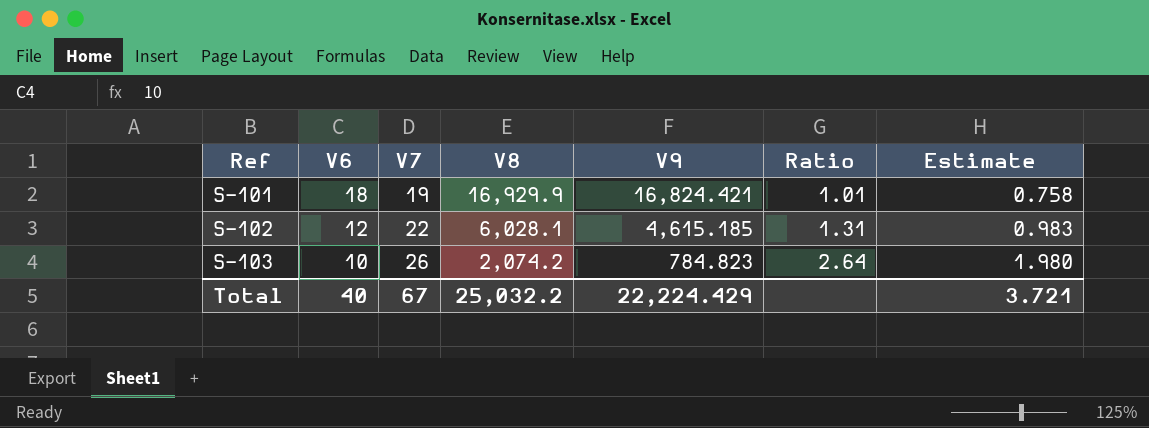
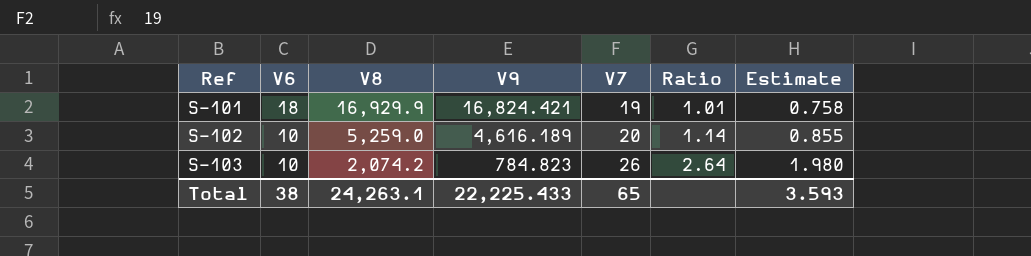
column V7 | position: 3 -> 5
S-102 | V6: 12 -> 10
S-102 | V8: 6,028.1 -> 5,259.0
S-102 | V9: 4,615.185 -> 4,616.189
S-102 | V7: 22 -> 20
S-102 | Ratio: 1.31 -> 1.14
S-102 | Estimate: 0.983 -> 0.855
Total | V6: 40 -> 38
Total | V8: 25,032.2 -> 24,263.1
Total | V9: 22,224.429 -> 22,225.433
Total | V7: 67 -> 65
Total | Estimate: 3.721 -> 3.593

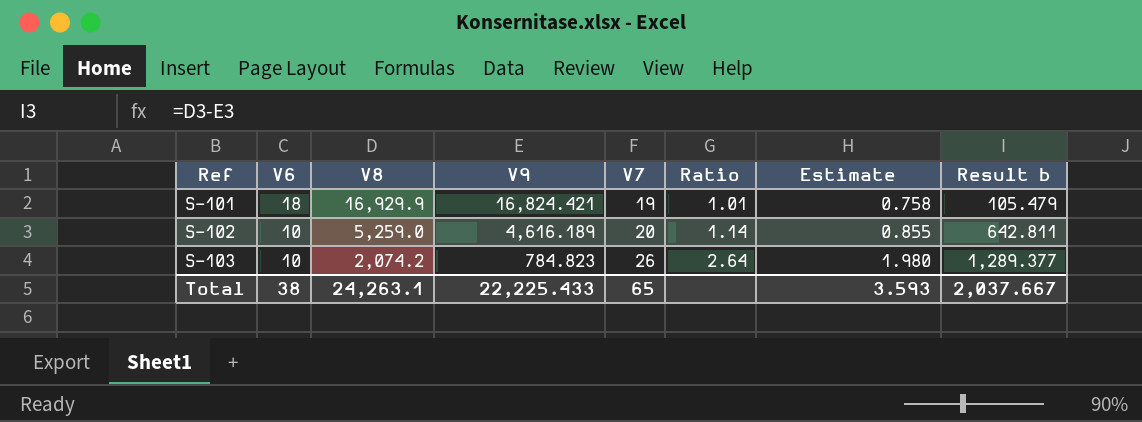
column Result b | formula: none -> [V8] - [V9]

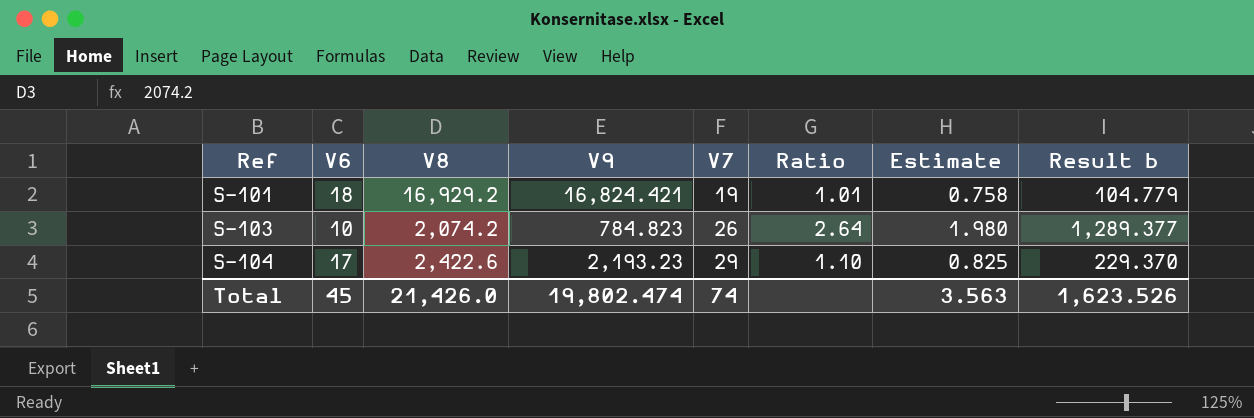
row S-102: 10 | 5,259.0 | 4,616.189 | 20 | 1.14 | 0.855 | 642.811 -> none
S-101 | V8: 16,929.9 -> 16,929.2
S-101 | Result b: 105.479 -> 104.779
row S-104: none -> 17 | 2,422.6 | 2,193.23 | 29 | 1.10 | 0.825 | 229.370
Total | V6: 38 -> 45
Total | V8: 24,263.1 -> 21,426.0
Total | V9: 22,225.433 -> 19,802.474
Total | V7: 65 -> 74
Total | Estimate: 3.593 -> 3.563
Total | Result b: 2,037.667 -> 1,623.526

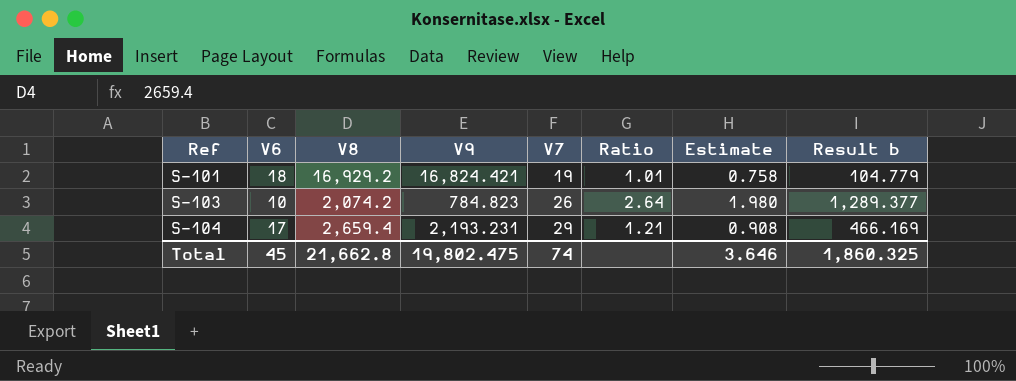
S-104 | V8: 2,422.6 -> 2,659.4
S-104 | V9: 2,193.23 -> 2,193.231
S-104 | Ratio: 1.10 -> 1.21
S-104 | Estimate: 0.825 -> 0.908
S-104 | Result b: 229.370 -> 466.169
Total | V8: 21,426.0 -> 21,662.8
Total | V9: 19,802.474 -> 19,802.475
Total | Estimate: 3.563 -> 3.646
Total | Result b: 1,623.526 -> 1,860.325

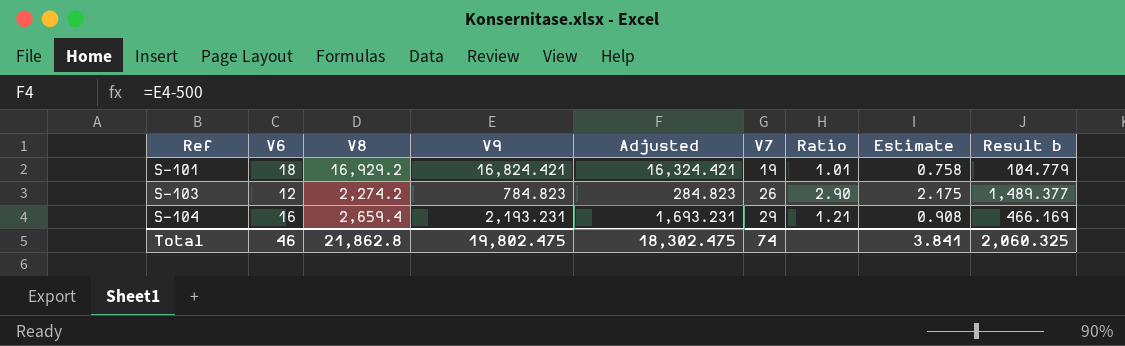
column Adjusted | formula: none -> [V9] - 500
S-103 | V6: 10 -> 12
S-103 | V8: 2,074.2 -> 2,274.2
S-103 | Ratio: 2.64 -> 2.90
S-103 | Estimate: 1.980 -> 2.175
S-103 | Result b: 1,289.377 -> 1,489.377
S-104 | V6: 17 -> 16
Total | V6: 45 -> 46
Total | V8: 21,662.8 -> 21,862.8
Total | Estimate: 3.646 -> 3.841
Total | Result b: 1,860.325 -> 2,060.325

